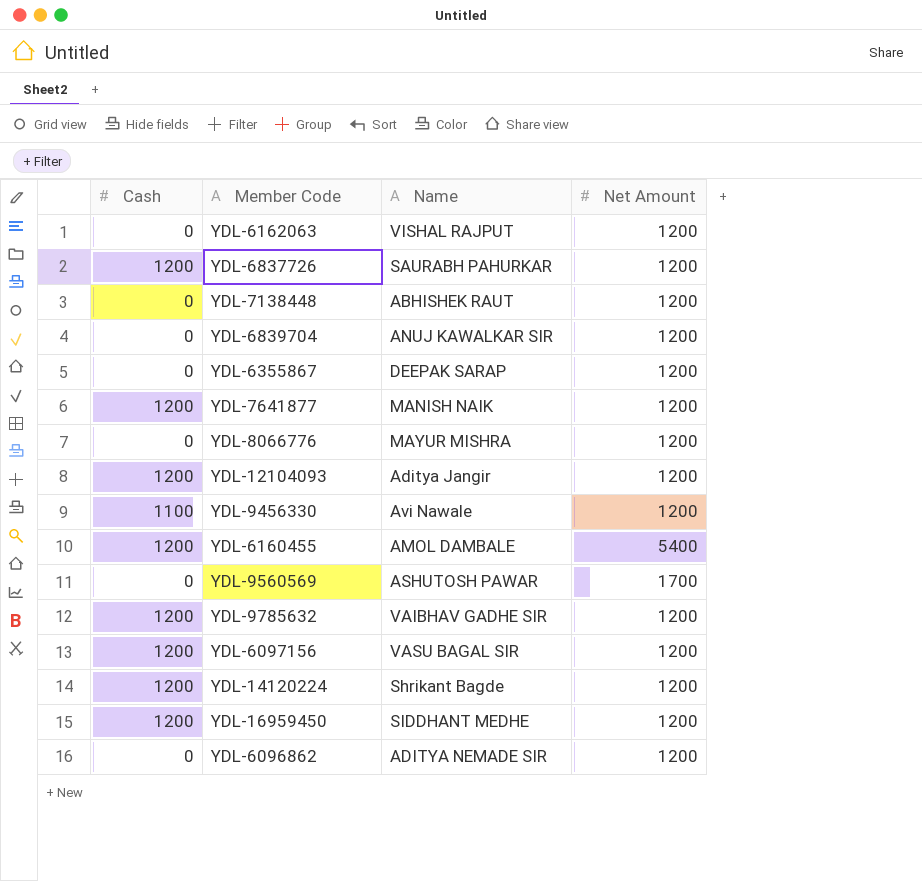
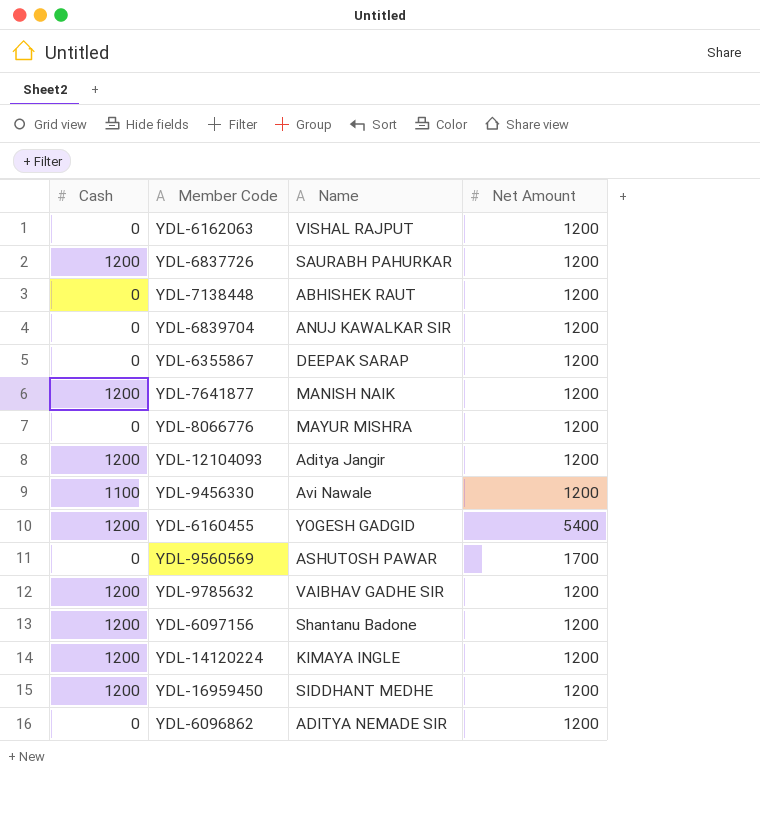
YDL-6160455 | Name: AMOL DAMBALE -> YOGESH GADGID
YDL-6097156 | Name: VASU BAGAL SIR -> Shantanu Badone
YDL-14120224 | Name: Shrikant Bagde -> KIMAYA INGLE

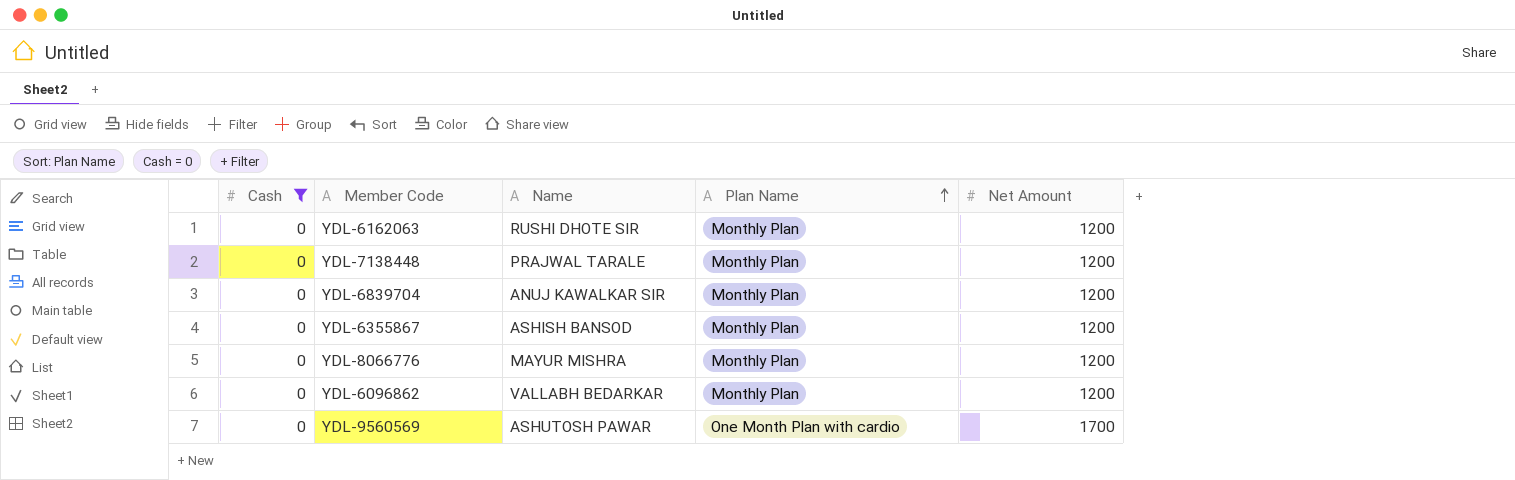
filter: none -> Cash = 0
row order: none -> Plan Name ascending
column Plan Name | position: none -> 4
YDL-6162063 | Name: VISHAL RAJPUT -> RUSHI DHOTE SIR
YDL-7138448 | Name: ABHISHEK RAUT -> PRAJWAL TARALE
YDL-6355867 | Name: DEEPAK SARAP -> ASHISH BANSOD
YDL-6096862 | Name: ADITYA NEMADE SIR -> VALLABH BEDARKAR

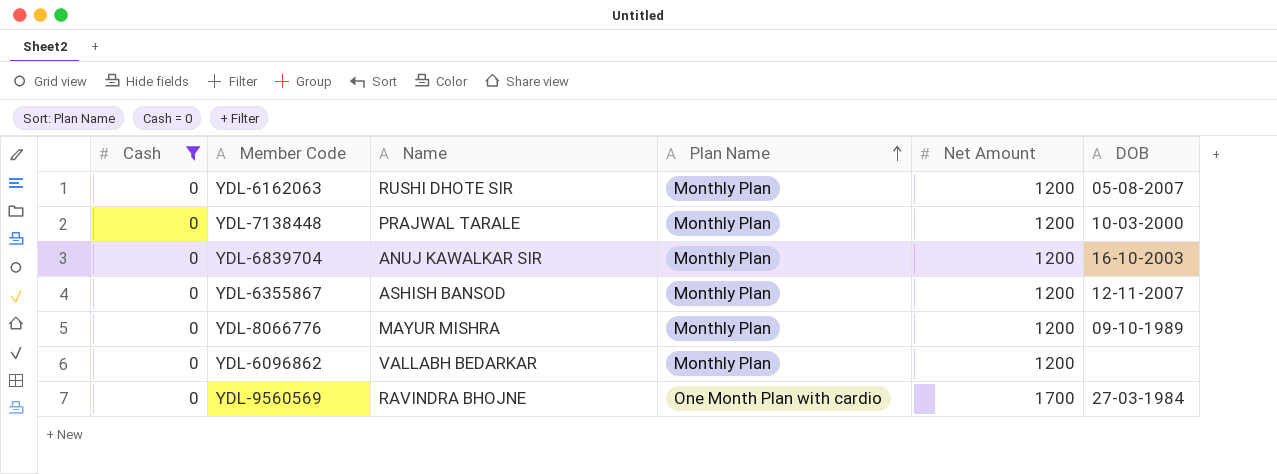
column DOB | position: none -> 6
YDL-9560569 | Name: ASHUTOSH PAWAR -> RAVINDRA BHOJNE

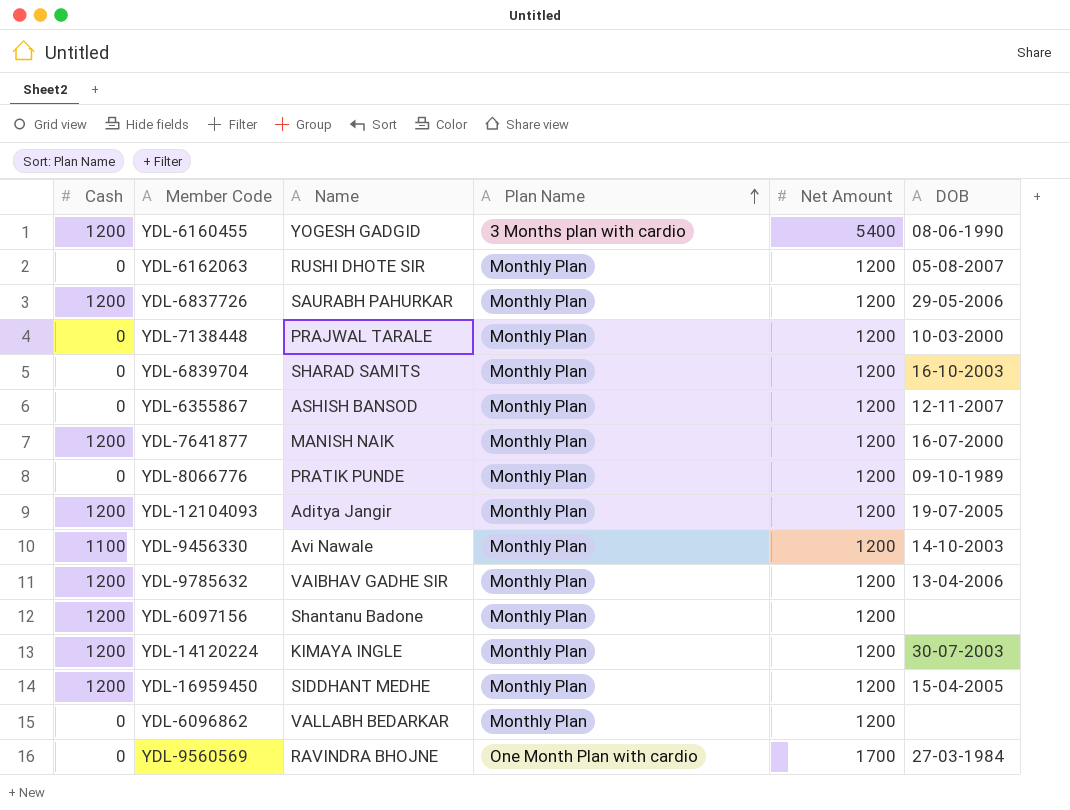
filter: Cash = 0 -> none
YDL-6839704 | Name: ANUJ KAWALKAR SIR -> SHARAD SAMITS
YDL-8066776 | Name: MAYUR MISHRA -> PRATIK PUNDE

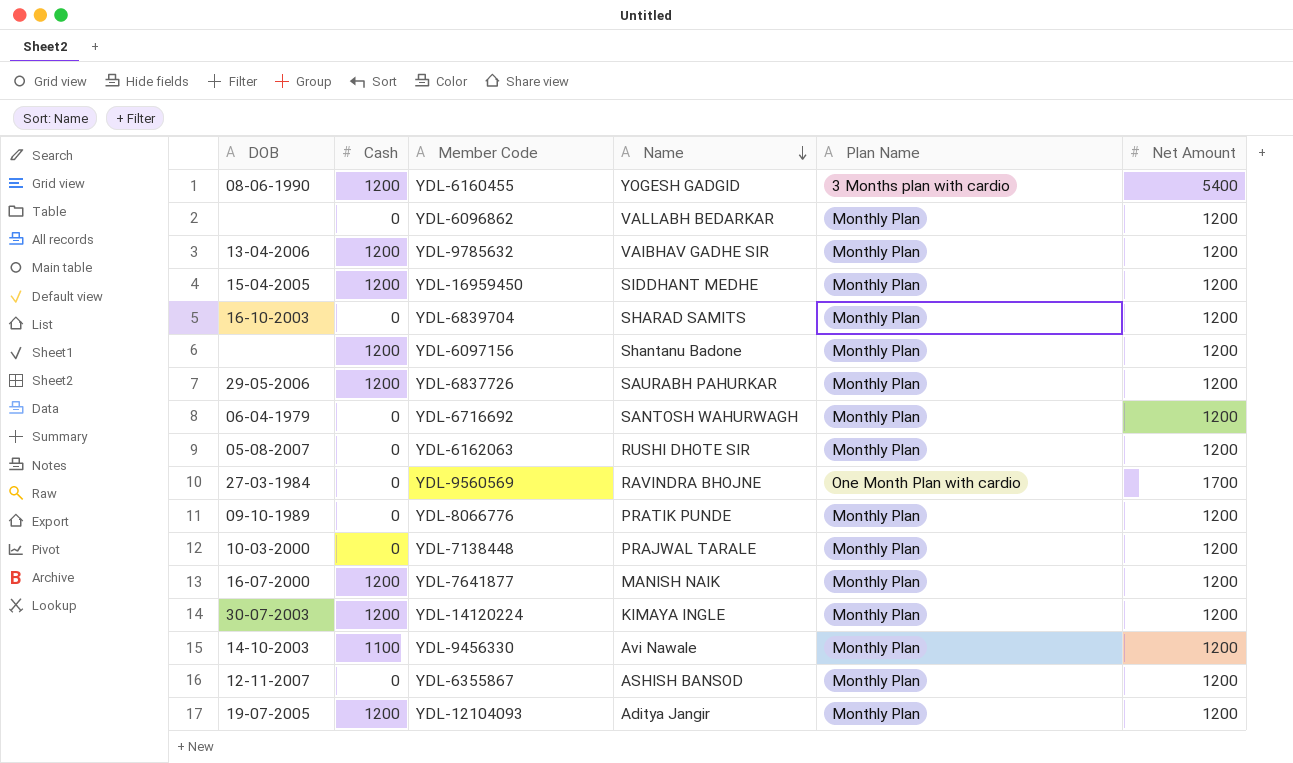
row order: Plan Name ascending -> Name descending
column DOB | position: 6 -> 1
row YDL-6716692: none -> 06-04-1979 | 0 | SANTOSH WAHURWAGH | Monthly Plan | 1200

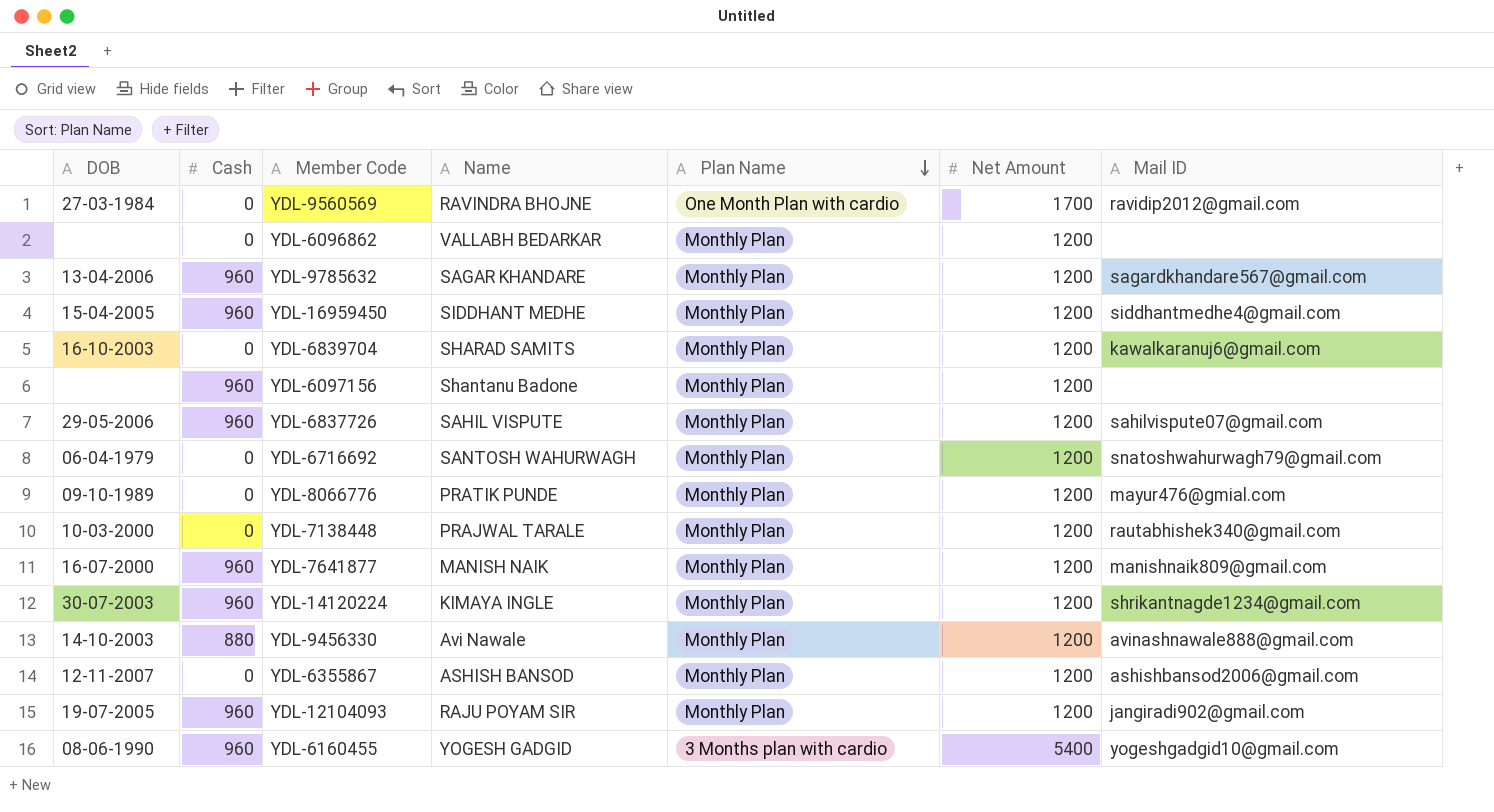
row order: Name descending -> Plan Name descending
column Mail ID | position: none -> 7
row YDL-6162063: 05-08-2007 | 0 | RUSHI DHOTE SIR | Monthly Plan | 1200 -> none
YDL-9785632 | Cash: 1200 -> 960
YDL-9785632 | Name: VAIBHAV GADHE SIR -> SAGAR KHANDARE
YDL-16959450 | Cash: 1200 -> 960
YDL-6097156 | Cash: 1200 -> 960
YDL-6837726 | Cash: 1200 -> 960
YDL-6837726 | Name: SAURABH PAHURKAR -> SAHIL VISPUTE
YDL-7641877 | Cash: 1200 -> 960
YDL-14120224 | Cash: 1200 -> 960
YDL-9456330 | Cash: 1100 -> 880
YDL-12104093 | Cash: 1200 -> 960
YDL-12104093 | Name: Aditya Jangir -> RAJU POYAM SIR
YDL-6160455 | Cash: 1200 -> 960

